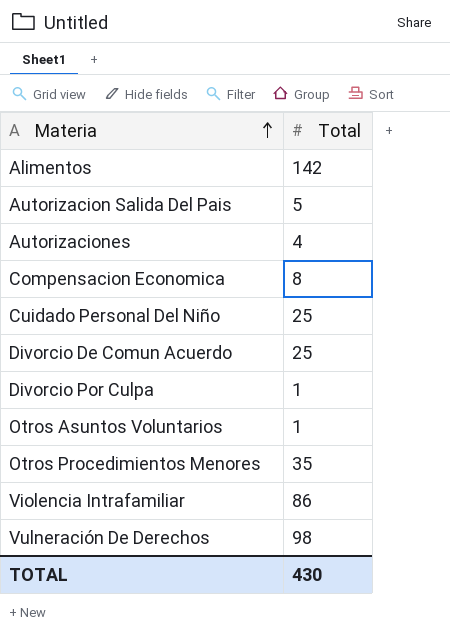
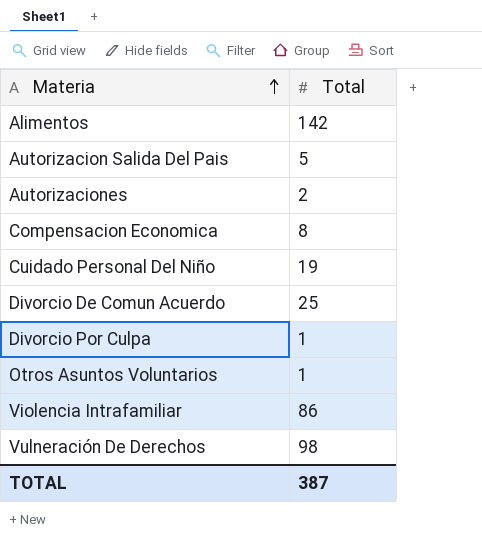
row Otros Procedimientos Menores: 35 -> none
Autorizaciones | Total: 4 -> 2
Cuidado Personal Del Niño | Total: 25 -> 19
TOTAL | Total: 430 -> 387

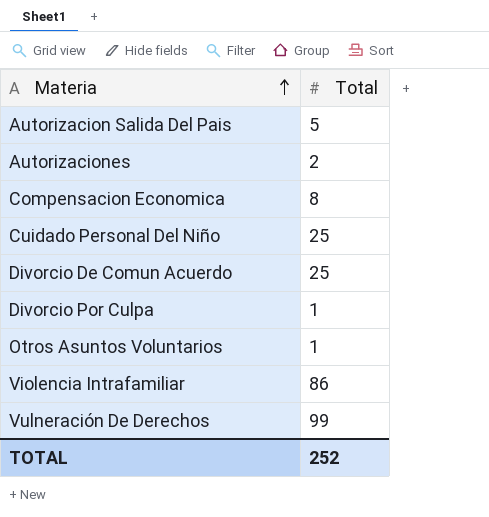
row Alimentos: 142 -> none
Cuidado Personal Del Niño | Total: 19 -> 25
Vulneración De Derechos | Total: 98 -> 99
TOTAL | Total: 387 -> 252

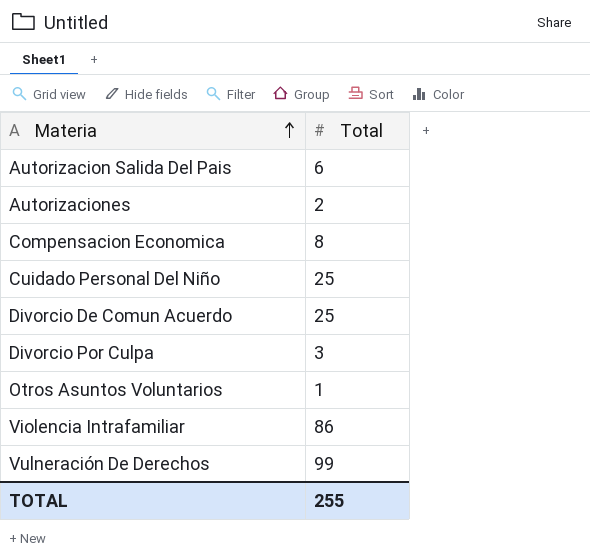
Autorizacion Salida Del Pais | Total: 5 -> 6
Divorcio Por Culpa | Total: 1 -> 3
TOTAL | Total: 252 -> 255

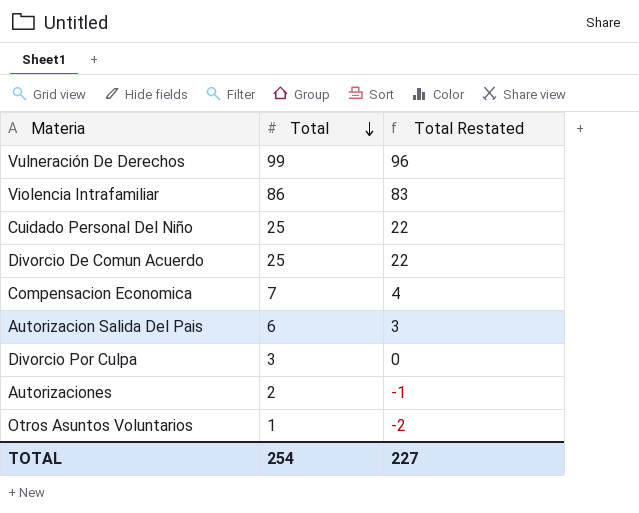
row order: Materia ascending -> Total descending
column Total Restated | formula: none -> [Total] - 3
Compensacion Economica | Total: 8 -> 7
TOTAL | Total: 255 -> 254

